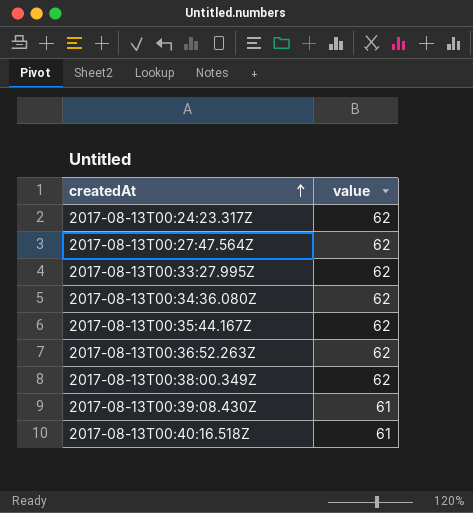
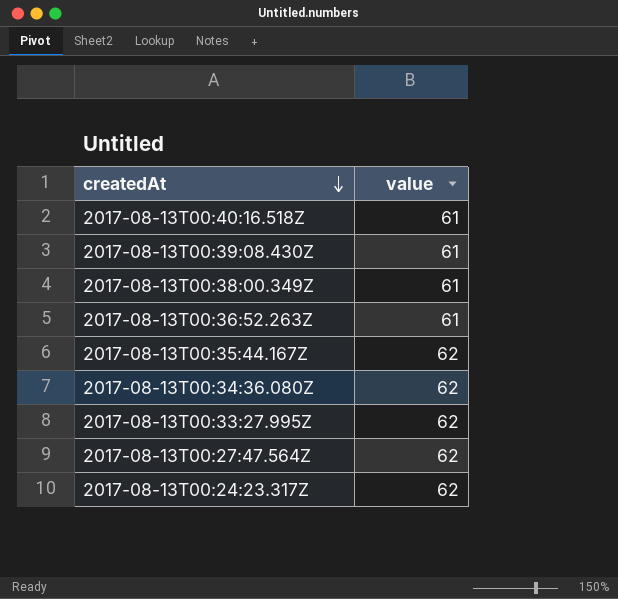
row order: createdAt ascending -> createdAt descending
2017-08-13T00:38:00.349Z | value: 62 -> 61
2017-08-13T00:36:52.263Z | value: 62 -> 61

